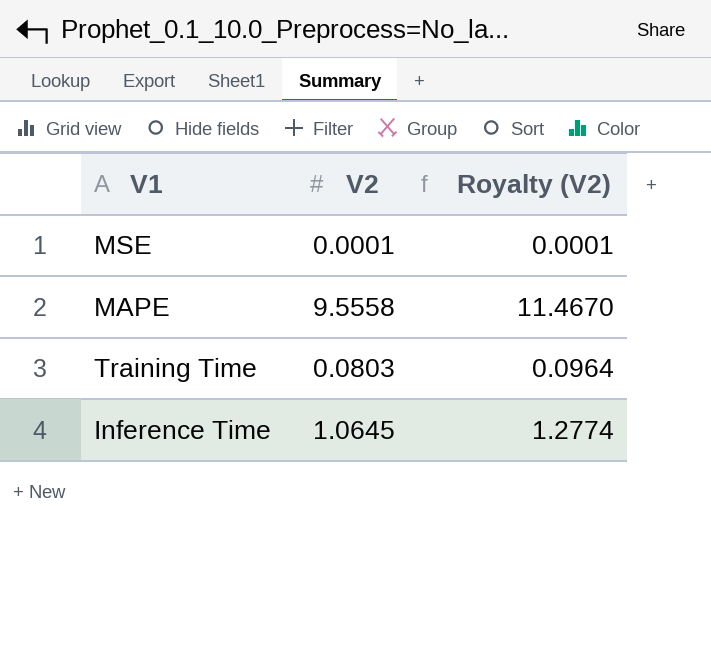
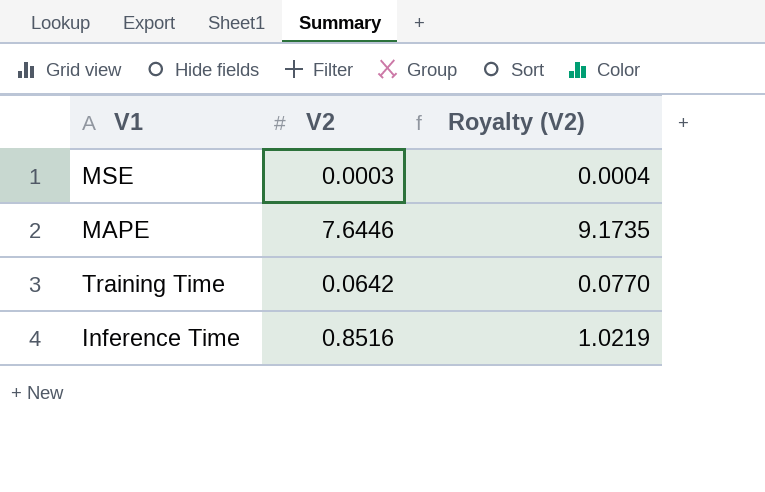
MSE | V2: 0.0001 -> 0.0003
MSE | Royalty (V2): 0.0001 -> 0.0004
MAPE | V2: 9.5558 -> 7.6446
MAPE | Royalty (V2): 11.4670 -> 9.1735
Training Time | V2: 0.0803 -> 0.0642
Training Time | Royalty (V2): 0.0964 -> 0.0770
Inference Time | V2: 1.0645 -> 0.8516
Inference Time | Royalty (V2): 1.2774 -> 1.0219

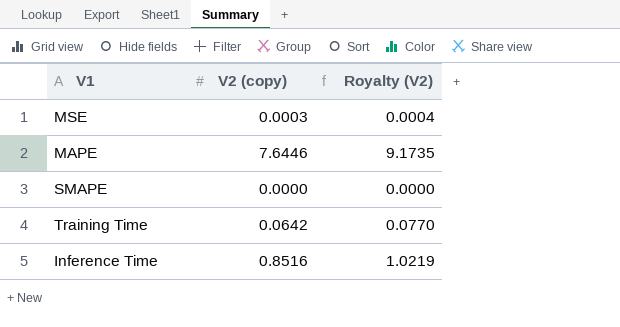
column name: V2 -> V2 (copy)
row SMAPE: none -> 0.0000 | 0.0000

